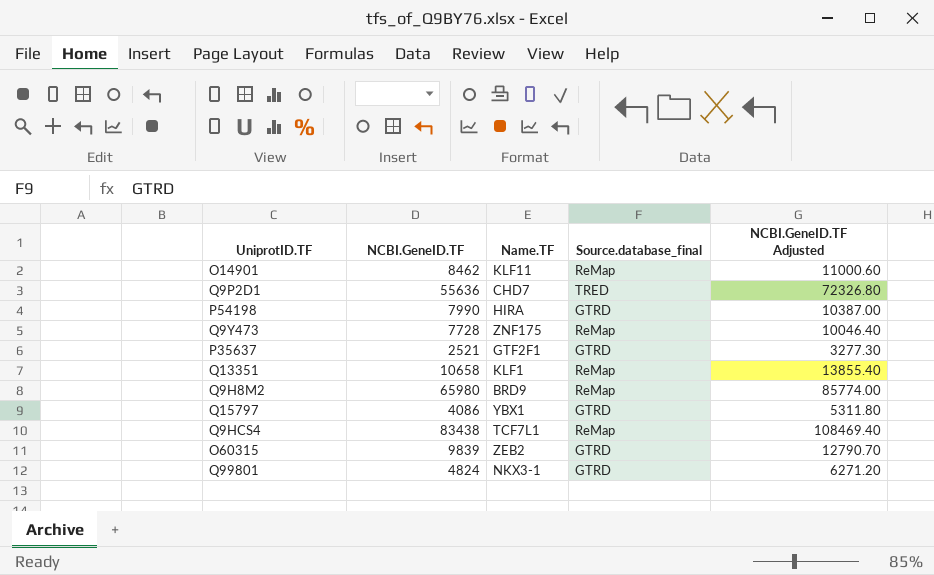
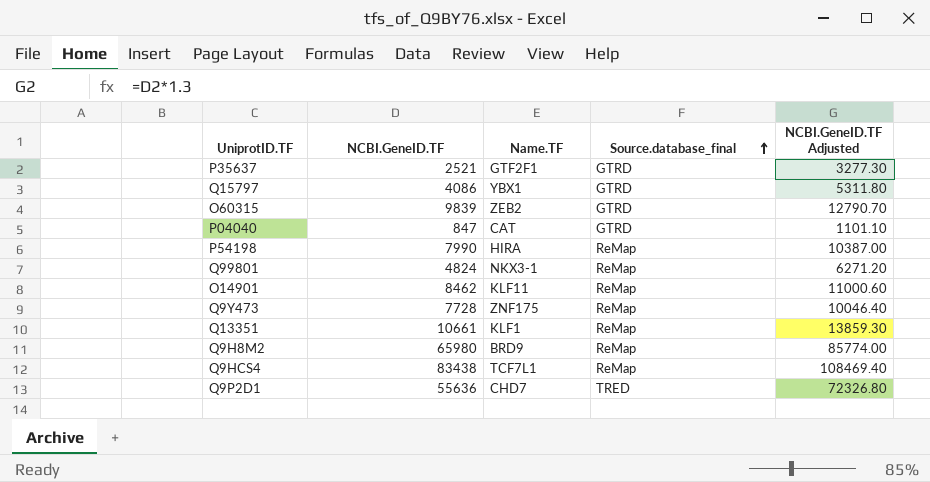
row order: none -> Source.database_final ascending
row P04040: none -> 847 | CAT | GTRD | 1101.10
P54198 | Source.database_final: GTRD -> ReMap
Q99801 | Source.database_final: GTRD -> ReMap
Q13351 | NCBI.GeneID.TF: 10658 -> 10661
Q13351 | NCBI.GeneID.TF Adjusted: 13855.40 -> 13859.30

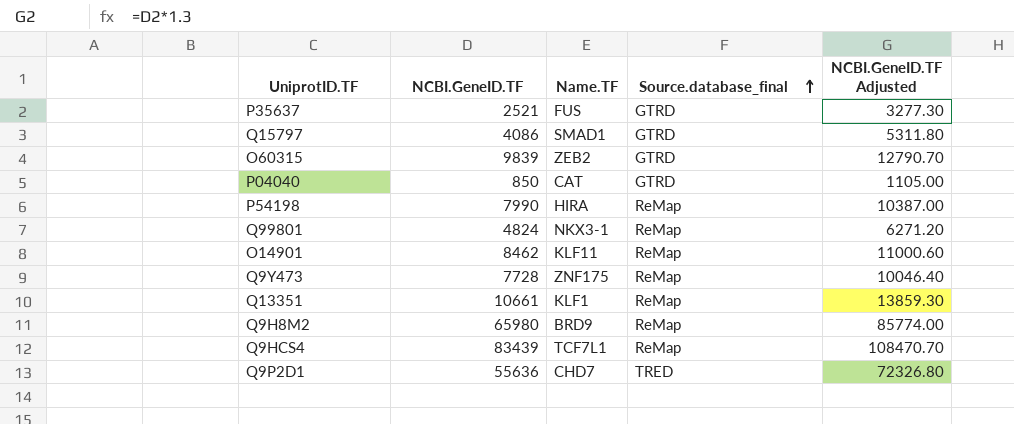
P35637 | Name.TF: GTF2F1 -> FUS
Q15797 | Name.TF: YBX1 -> SMAD1
P04040 | NCBI.GeneID.TF: 847 -> 850
P04040 | NCBI.GeneID.TF Adjusted: 1101.10 -> 1105.00
Q9HCS4 | NCBI.GeneID.TF: 83438 -> 83439
Q9HCS4 | NCBI.GeneID.TF Adjusted: 108469.40 -> 108470.70

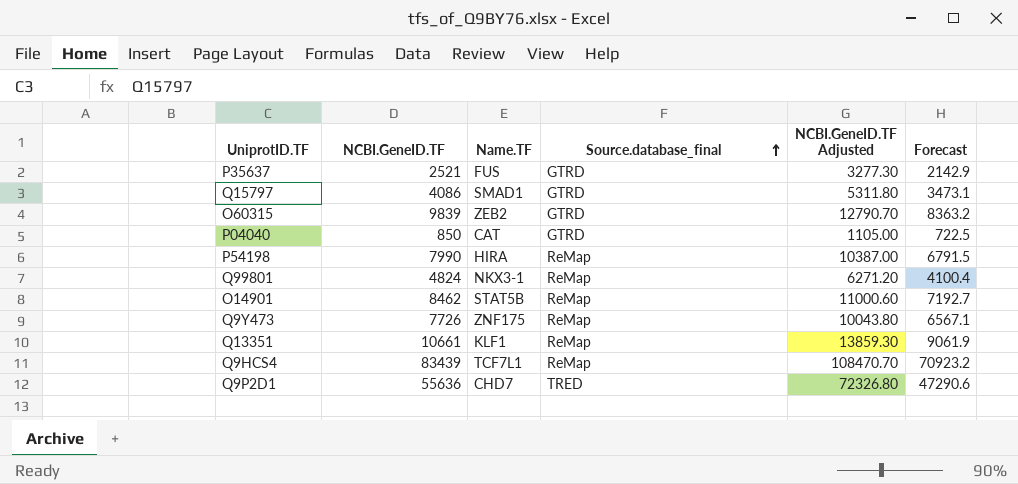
column Forecast | formula: none -> [NCBI.GeneID.TF] * 0.85
row Q9H8M2: 65980 | BRD9 | ReMap | 85774.00 -> none
O14901 | Name.TF: KLF11 -> STAT5B
Q9Y473 | NCBI.GeneID.TF: 7728 -> 7726
Q9Y473 | NCBI.GeneID.TF Adjusted: 10046.40 -> 10043.80

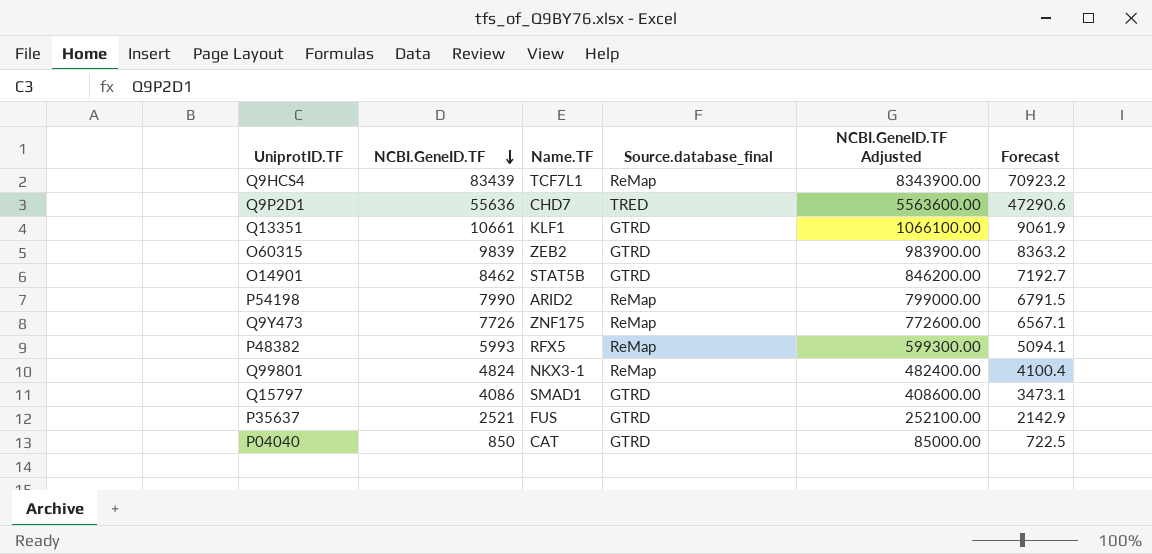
row order: Source.database_final ascending -> NCBI.GeneID.TF descending
column NCBI.GeneID.TF Adjusted | formula: [NCBI.GeneID.TF] * 1.3 -> [NCBI.GeneID.TF] * 100
Q13351 | Source.database_final: ReMap -> GTRD
O14901 | Source.database_final: ReMap -> GTRD
P54198 | Name.TF: HIRA -> ARID2
row P48382: none -> 5993 | RFX5 | ReMap | 599300.00 | 5094.1

